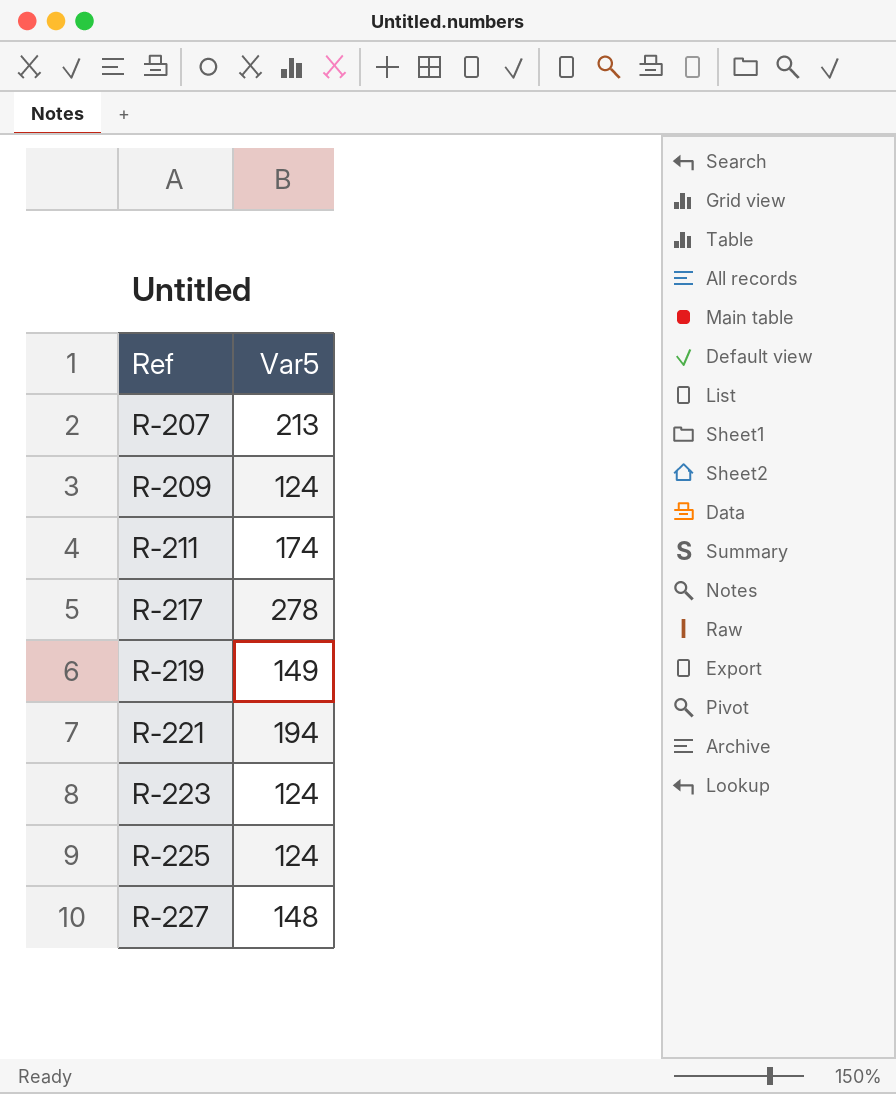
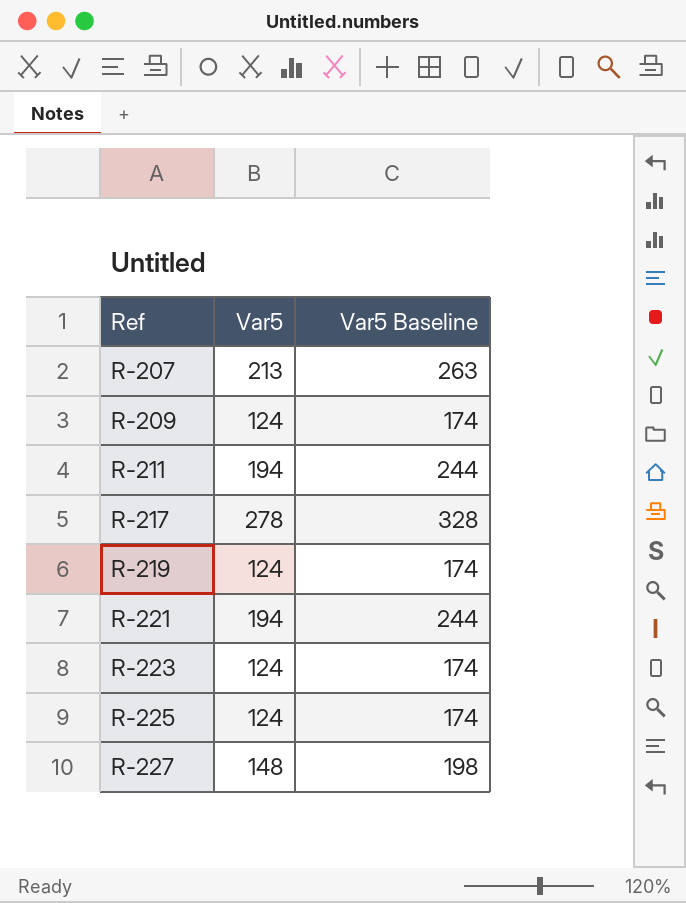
column Var5 Baseline | formula: none -> [Var5] + 50
R-211 | Var5: 174 -> 194
R-219 | Var5: 149 -> 124

